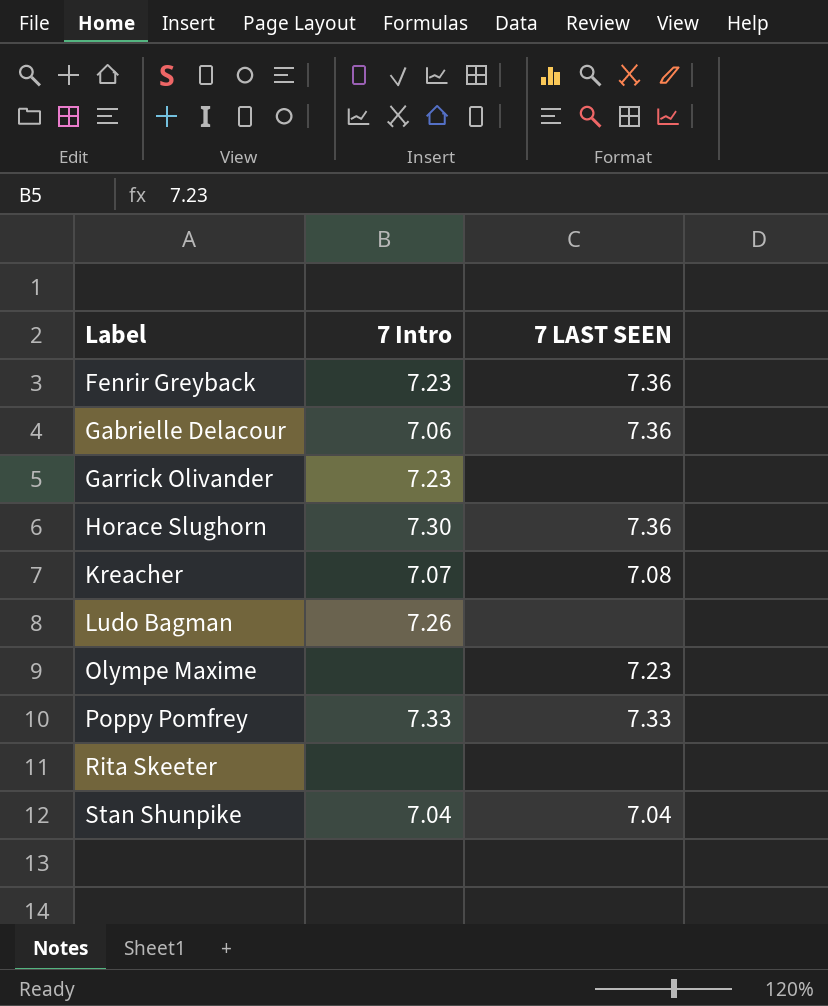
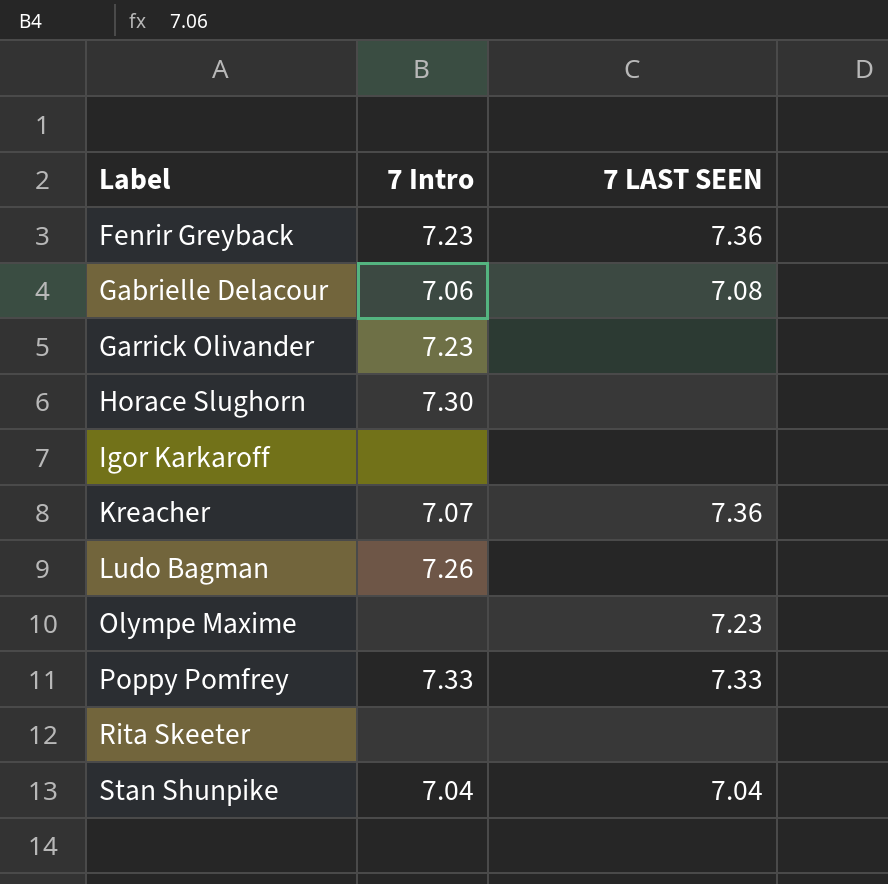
Gabrielle Delacour | 7 LAST SEEN: 7.36 -> 7.08
Horace Slughorn | 7 LAST SEEN: 7.36 -> none
row Igor Karkaroff: none -> none | none
Kreacher | 7 LAST SEEN: 7.08 -> 7.36

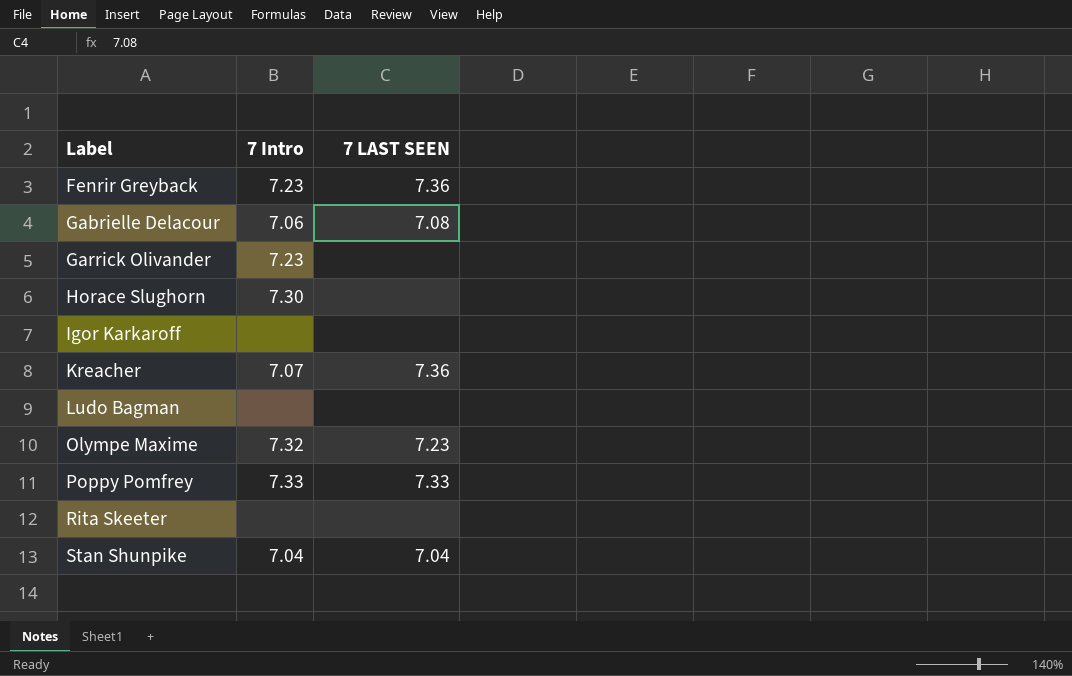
Ludo Bagman | 7 Intro: 7.26 -> none
Olympe Maxime | 7 Intro: none -> 7.32

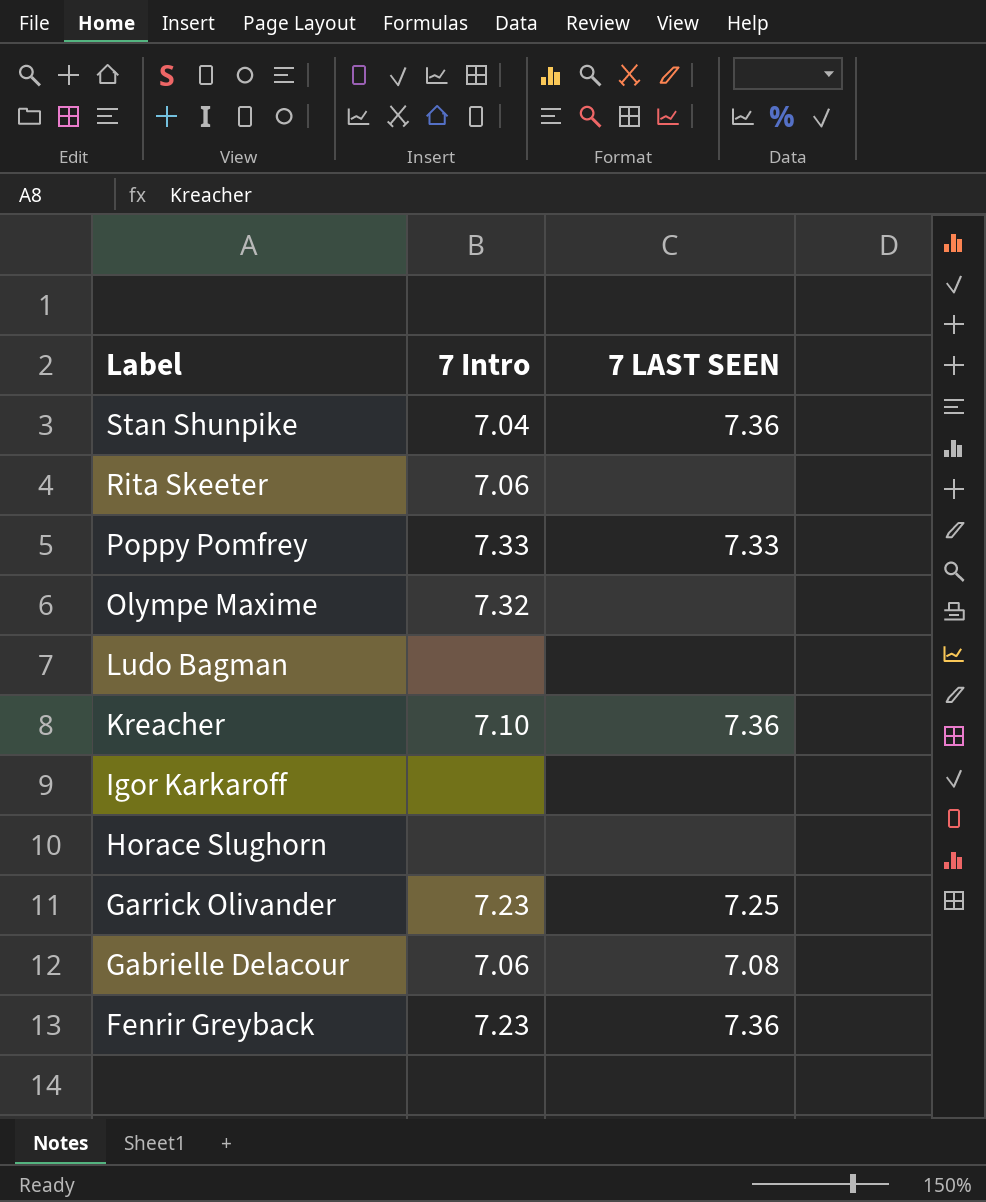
row order: Label ascending -> Label descending
Stan Shunpike | 7 LAST SEEN: 7.04 -> 7.36
Rita Skeeter | 7 Intro: none -> 7.06
Olympe Maxime | 7 LAST SEEN: 7.23 -> none
Kreacher | 7 Intro: 7.07 -> 7.10
Horace Slughorn | 7 Intro: 7.30 -> none
Garrick Olivander | 7 LAST SEEN: none -> 7.25

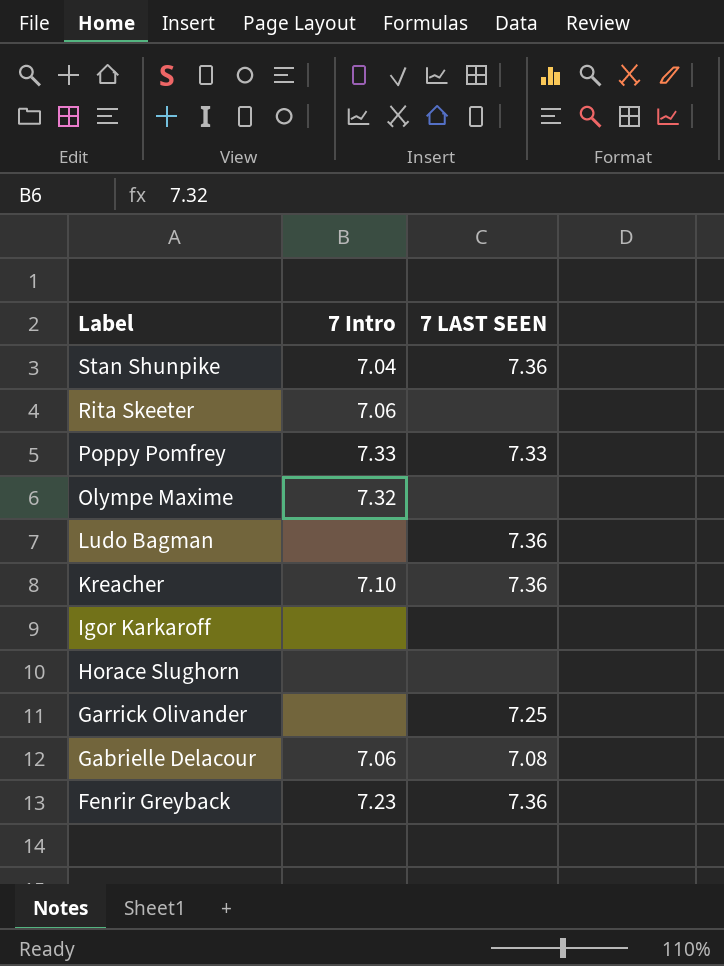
Ludo Bagman | 7 LAST SEEN: none -> 7.36
Garrick Olivander | 7 Intro: 7.23 -> none

